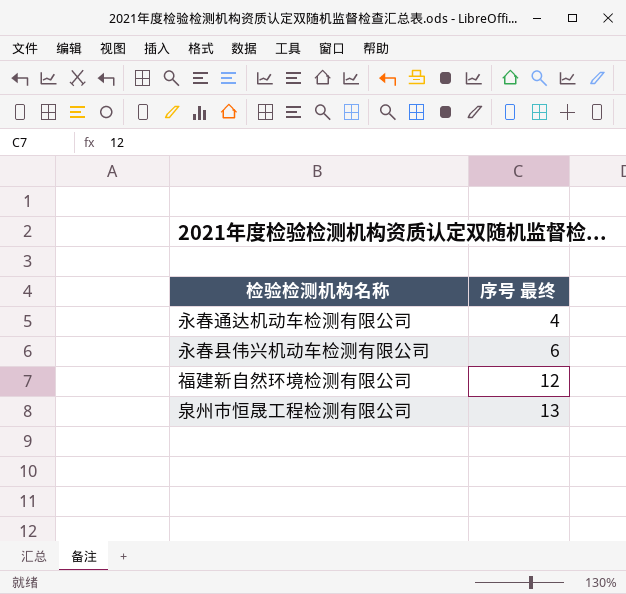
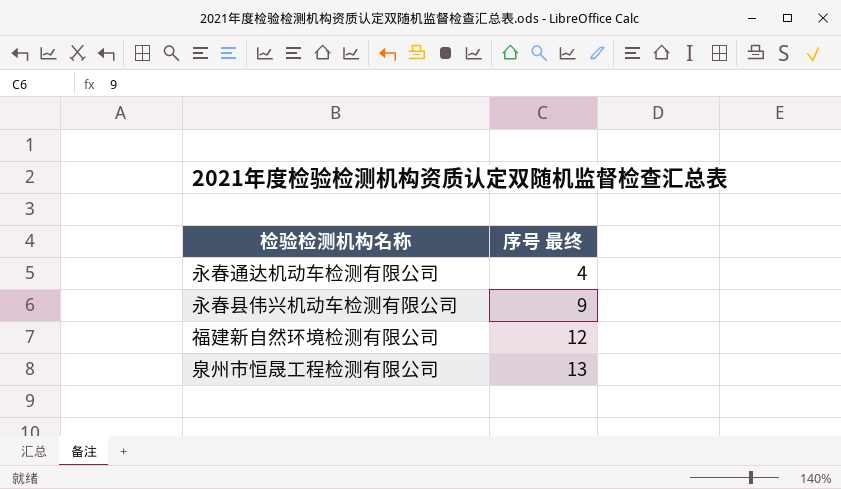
永春县伟兴机动车检测有限公司 | 序号 最终: 6 -> 9

